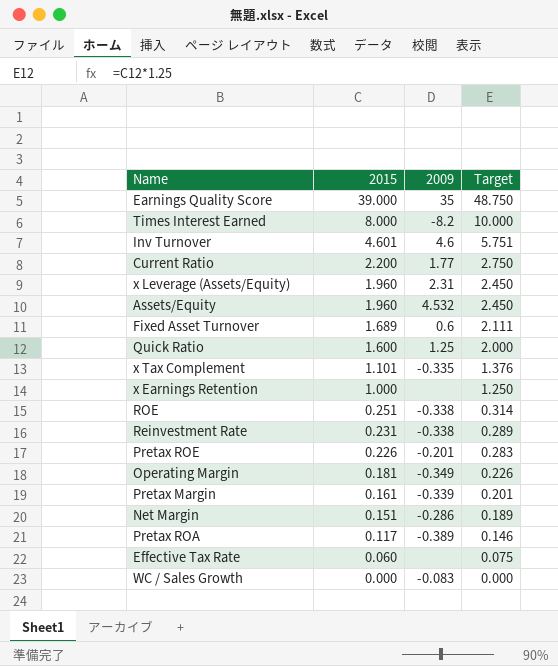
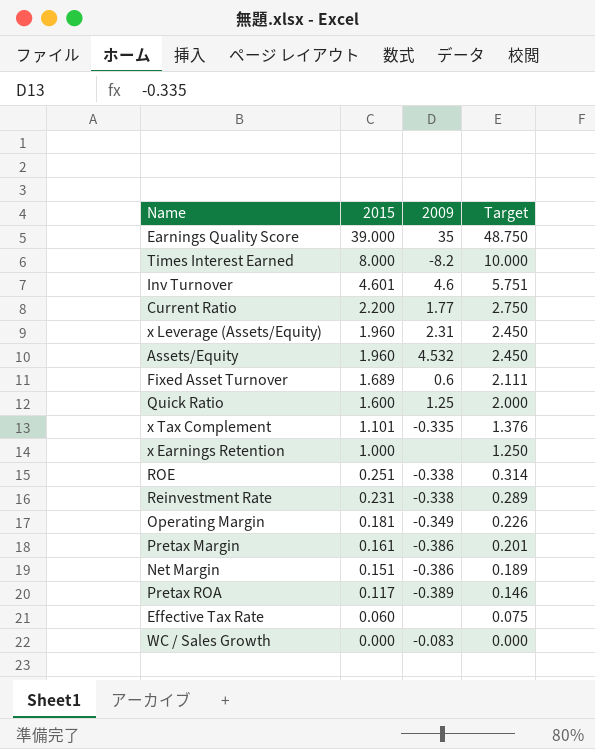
row Pretax ROE: 0.226 | -0.201 | 0.283 -> none
Pretax Margin | 2009: -0.339 -> -0.386
Net Margin | 2009: -0.286 -> -0.386

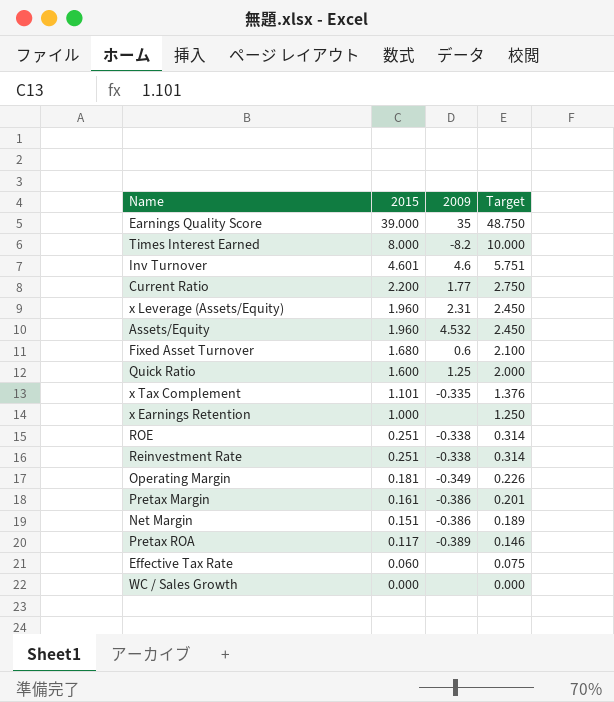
Fixed Asset Turnover | 2015: 1.689 -> 1.680
Fixed Asset Turnover | Target: 2.111 -> 2.100
Reinvestment Rate | 2015: 0.231 -> 0.251
Reinvestment Rate | Target: 0.289 -> 0.314
WC / Sales Growth | 2009: -0.083 -> none

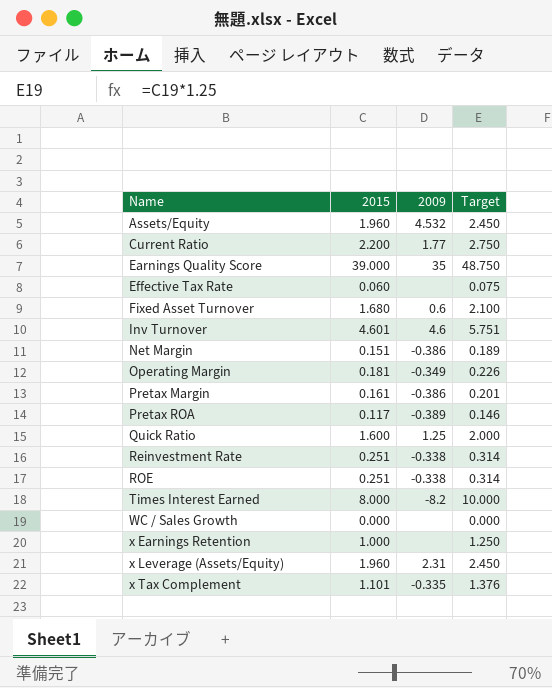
row order: 2015 descending -> Name ascending

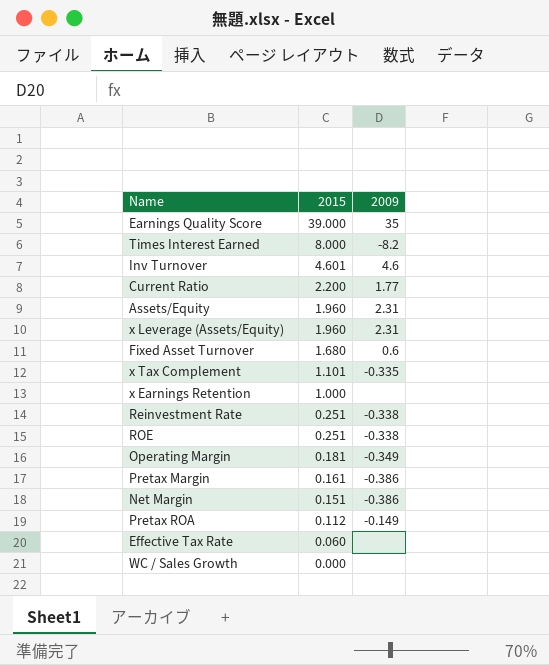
row order: Name ascending -> 2015 descending
column Target | formula: [2015] * 1.25 -> none
row Quick Ratio: 1.600 | 1.25 | 2.000 -> none
Assets/Equity | 2009: 4.532 -> 2.31
Pretax ROA | 2015: 0.117 -> 0.112
Pretax ROA | 2009: -0.389 -> -0.149

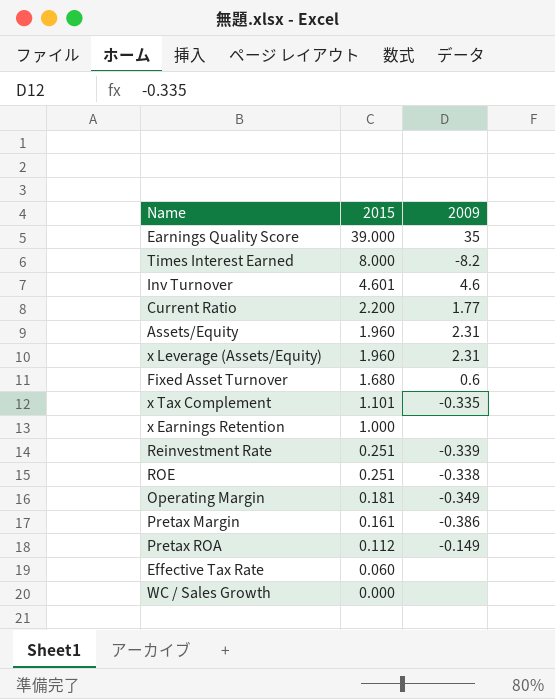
row Net Margin: 0.151 | -0.386 -> none
Reinvestment Rate | 2009: -0.338 -> -0.339

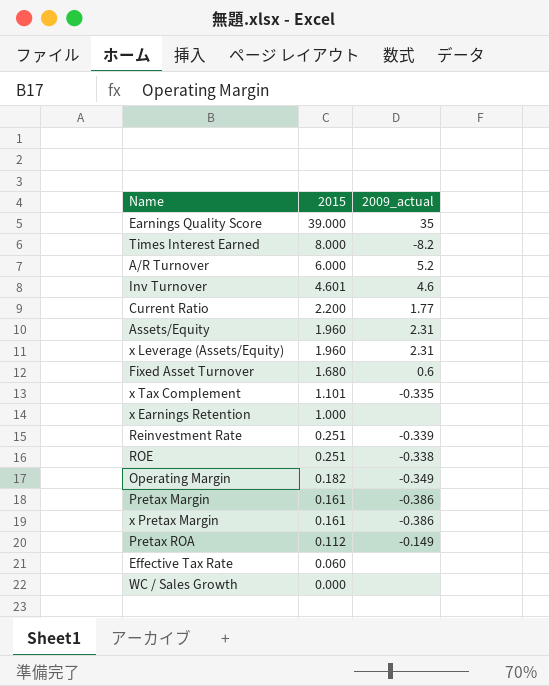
column name: 2009 -> 2009_actual
row A/R Turnover: none -> 6.000 | 5.2
Operating Margin | 2015: 0.181 -> 0.182
row x Pretax Margin: none -> 0.161 | -0.386

